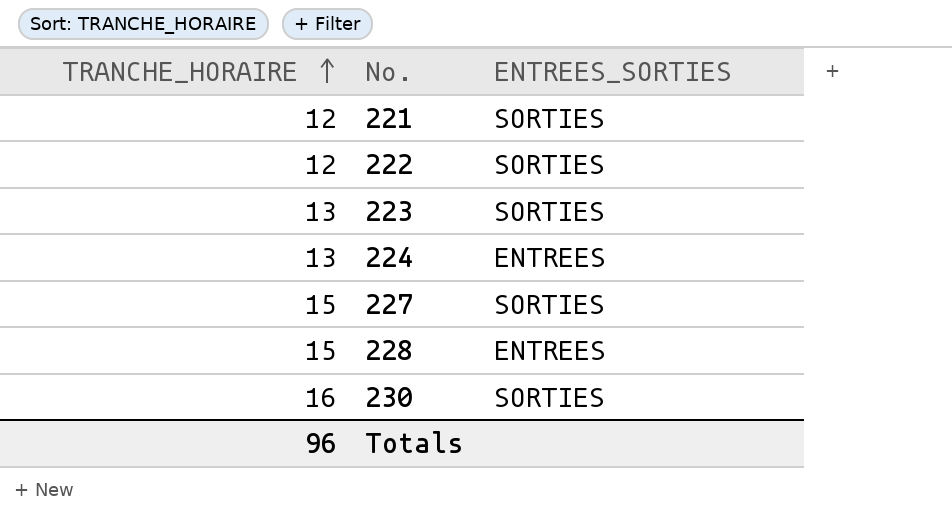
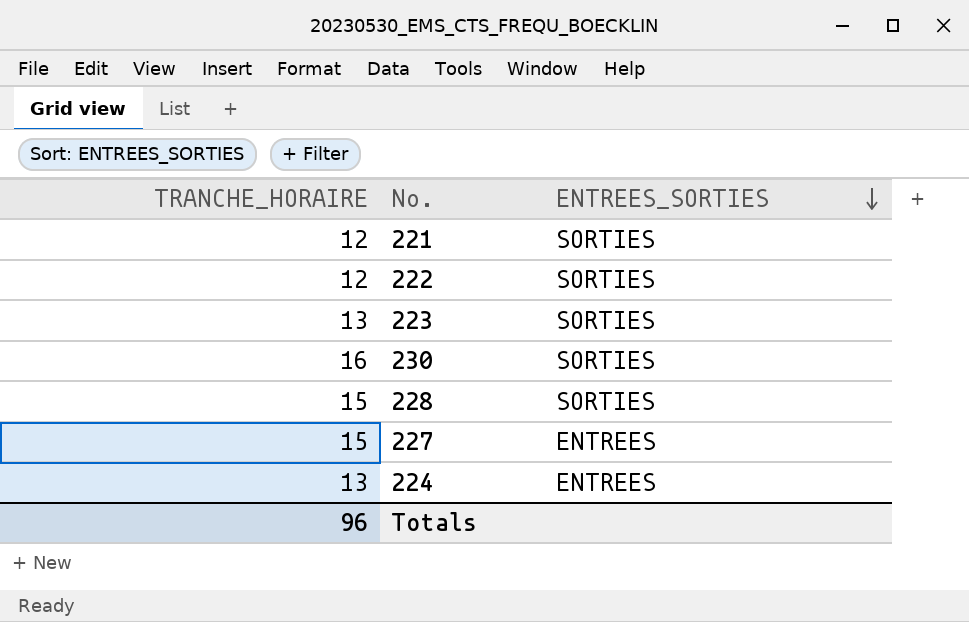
row order: TRANCHE_HORAIRE ascending -> ENTREES_SORTIES descending
228 | ENTREES_SORTIES: ENTREES -> SORTIES
227 | ENTREES_SORTIES: SORTIES -> ENTREES

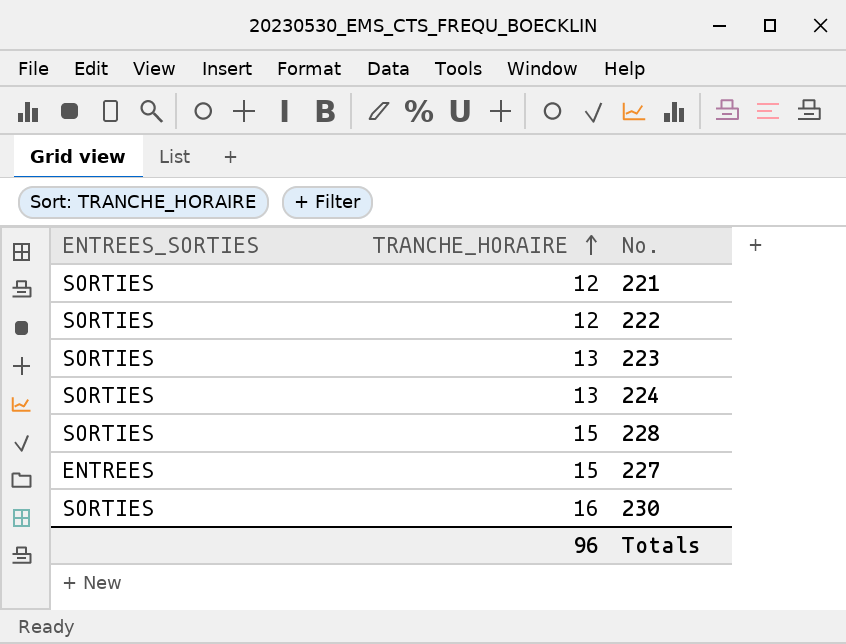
row order: ENTREES_SORTIES descending -> TRANCHE_HORAIRE ascending
column ENTREES_SORTIES | position: 3 -> 1
224 | ENTREES_SORTIES: ENTREES -> SORTIES

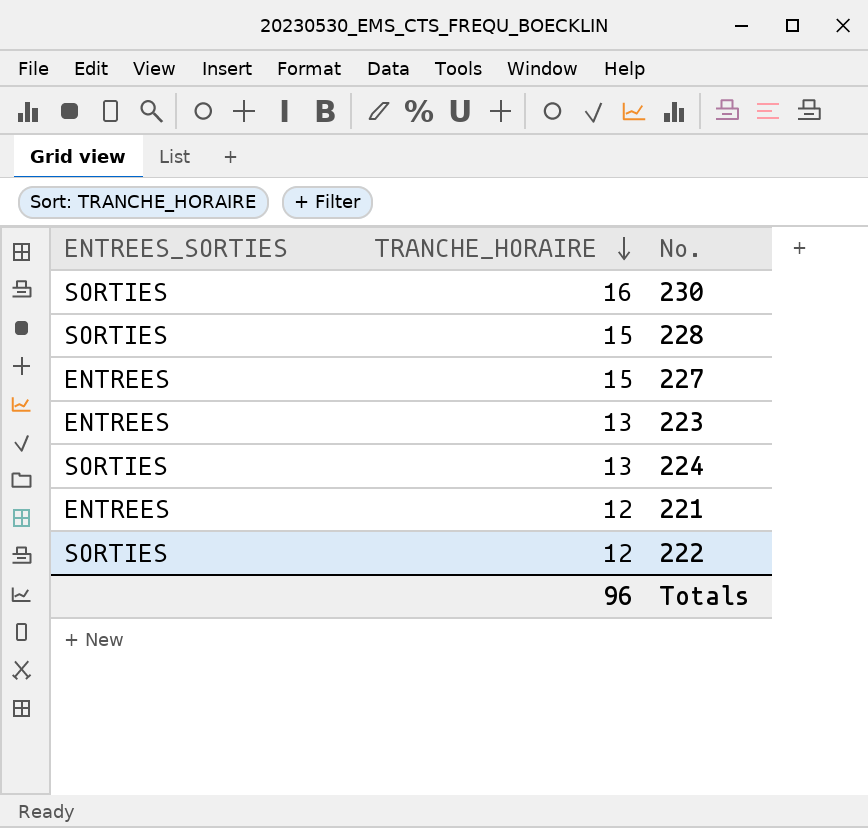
row order: TRANCHE_HORAIRE ascending -> TRANCHE_HORAIRE descending
223 | ENTREES_SORTIES: SORTIES -> ENTREES
221 | ENTREES_SORTIES: SORTIES -> ENTREES

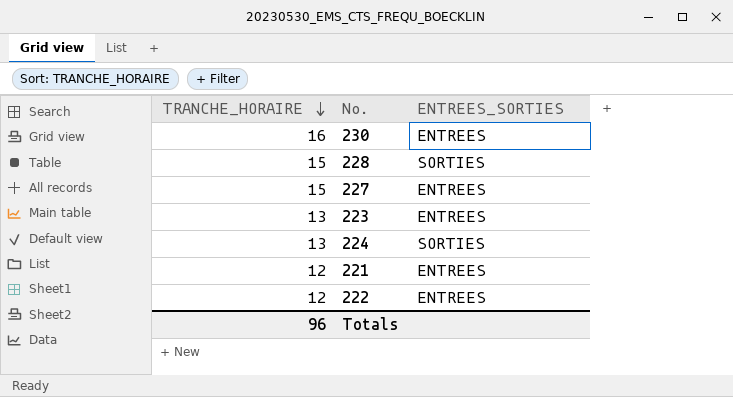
column ENTREES_SORTIES | position: 1 -> 3
230 | ENTREES_SORTIES: SORTIES -> ENTREES
222 | ENTREES_SORTIES: SORTIES -> ENTREES

